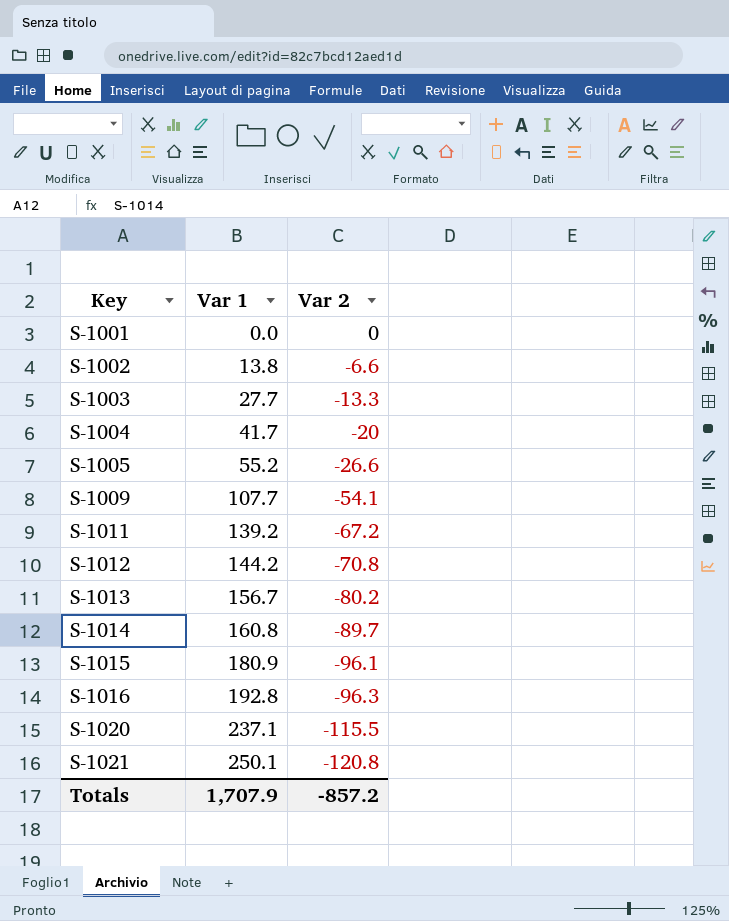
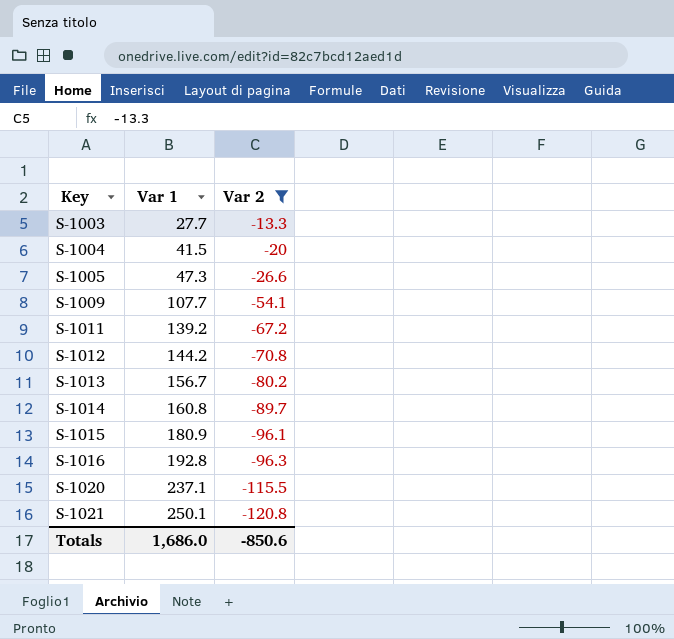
filter: none -> Var 2 <= -13.3
S-1004 | Var 1: 41.7 -> 41.5
S-1005 | Var 1: 55.2 -> 47.3
Totals | Var 1: 1,707.9 -> 1,686.0
Totals | Var 2: -857.2 -> -850.6

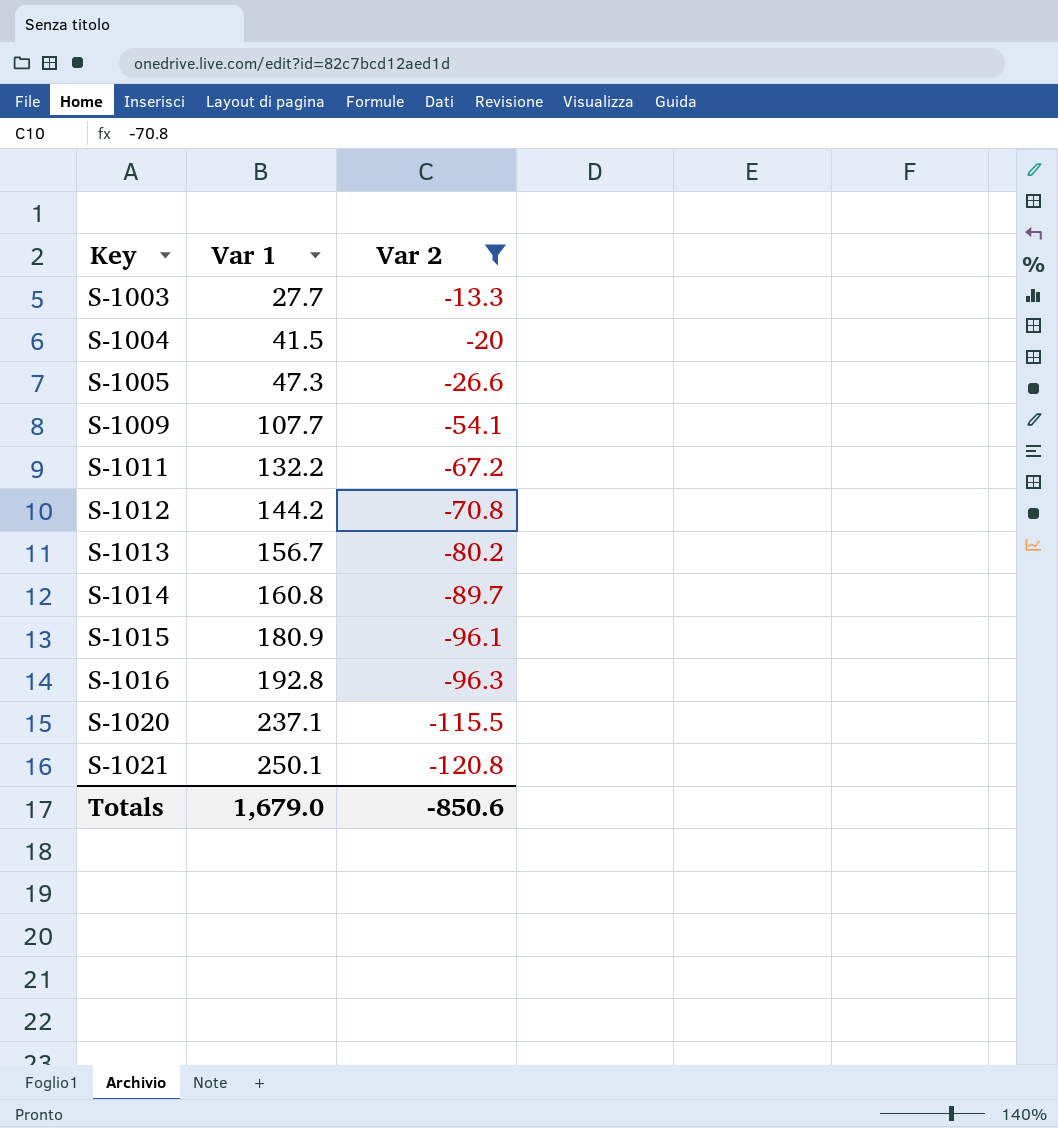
S-1011 | Var 1: 139.2 -> 132.2
Totals | Var 1: 1,686.0 -> 1,679.0

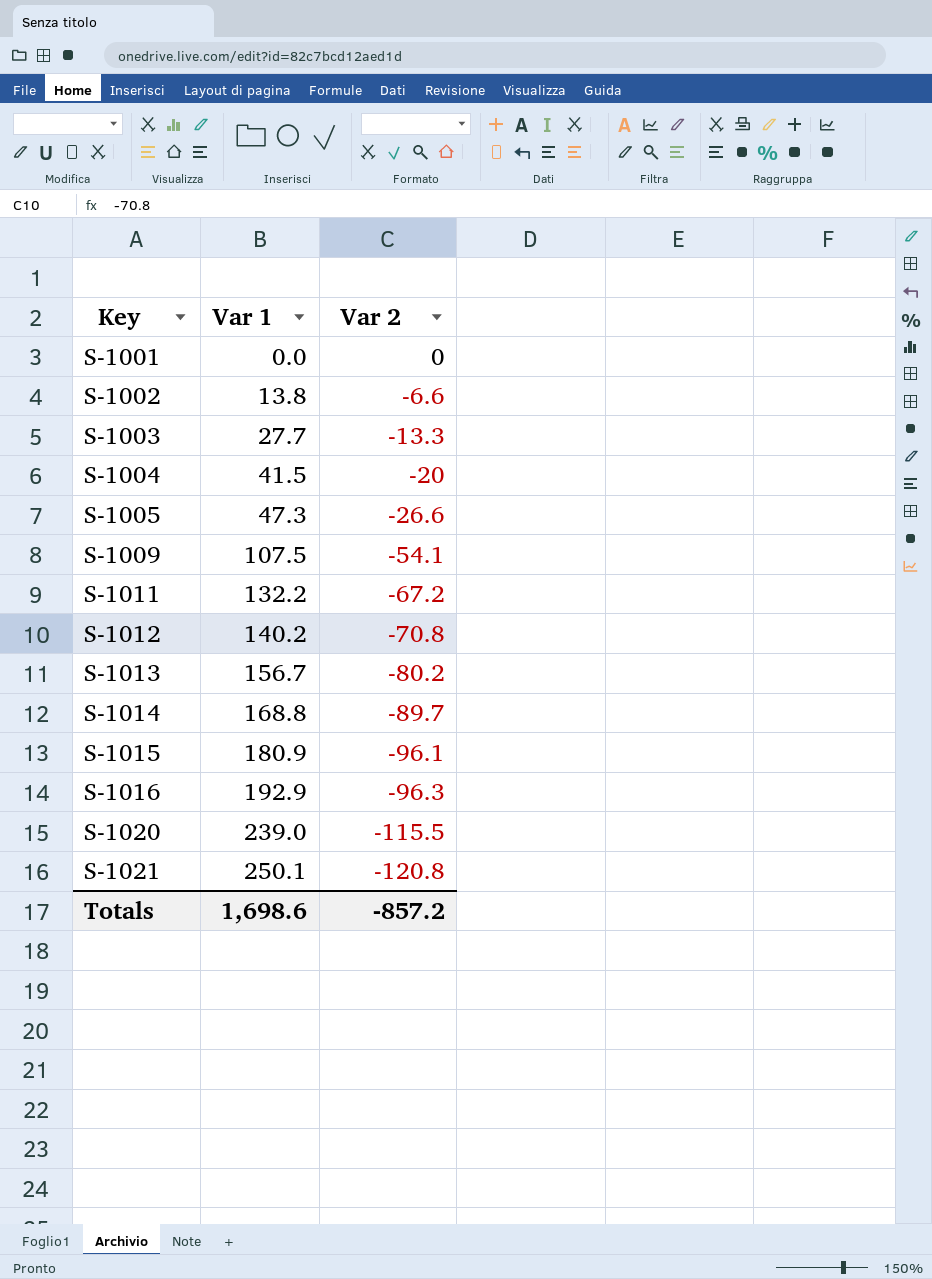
filter: Var 2 <= -13.3 -> none
S-1009 | Var 1: 107.7 -> 107.5
S-1012 | Var 1: 144.2 -> 140.2
S-1014 | Var 1: 160.8 -> 168.8
S-1016 | Var 1: 192.8 -> 192.9
S-1020 | Var 1: 237.1 -> 239.0
Totals | Var 1: 1,679.0 -> 1,698.6
Totals | Var 2: -850.6 -> -857.2

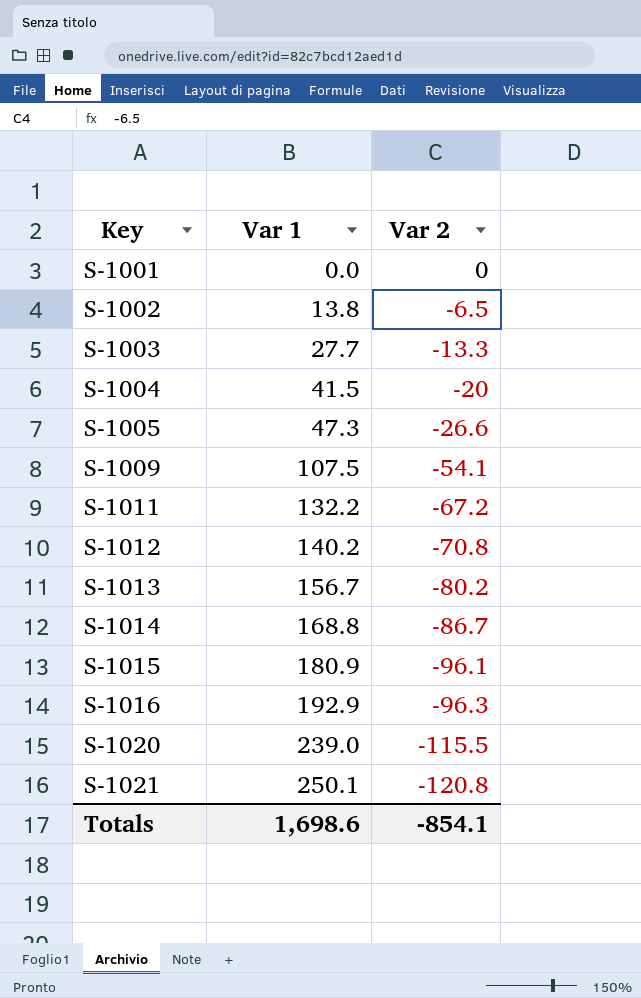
S-1002 | Var 2: -6.6 -> -6.5
S-1014 | Var 2: -89.7 -> -86.7
Totals | Var 2: -857.2 -> -854.1

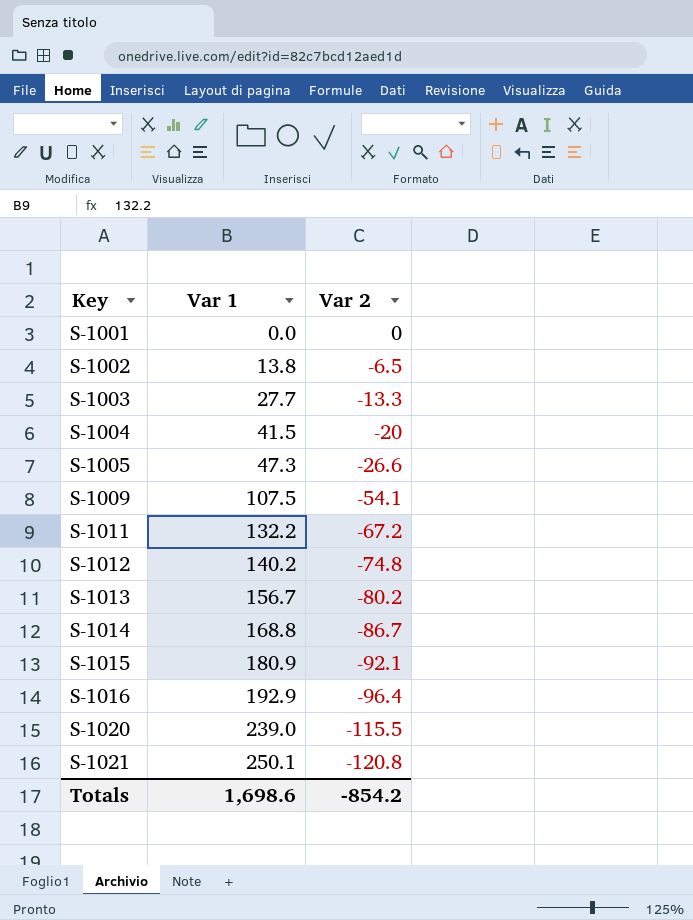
S-1012 | Var 2: -70.8 -> -74.8
S-1015 | Var 2: -96.1 -> -92.1
S-1016 | Var 2: -96.3 -> -96.4
Totals | Var 2: -854.1 -> -854.2

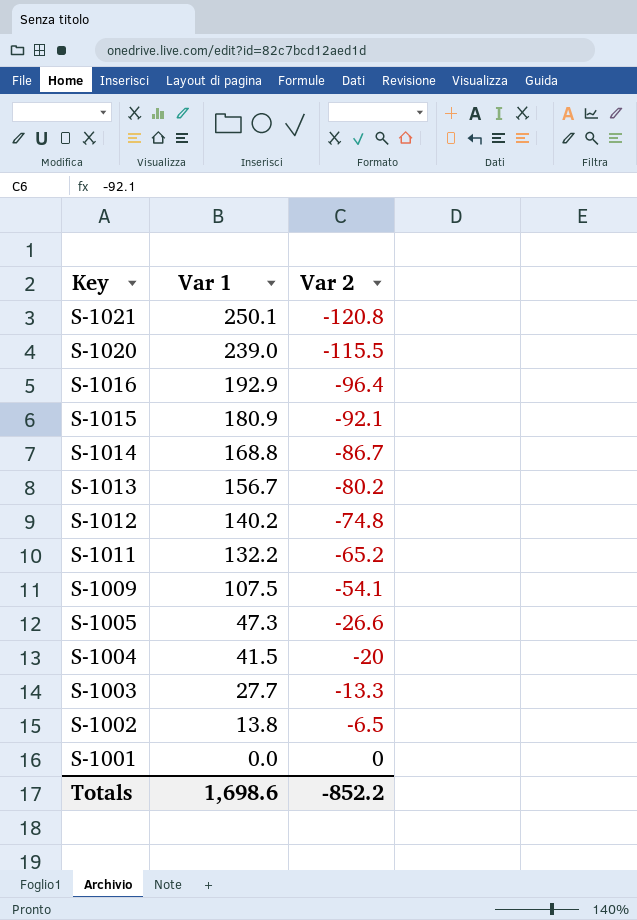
row order: Key ascending -> Key descending
S-1011 | Var 2: -67.2 -> -65.2
Totals | Var 2: -854.2 -> -852.2

